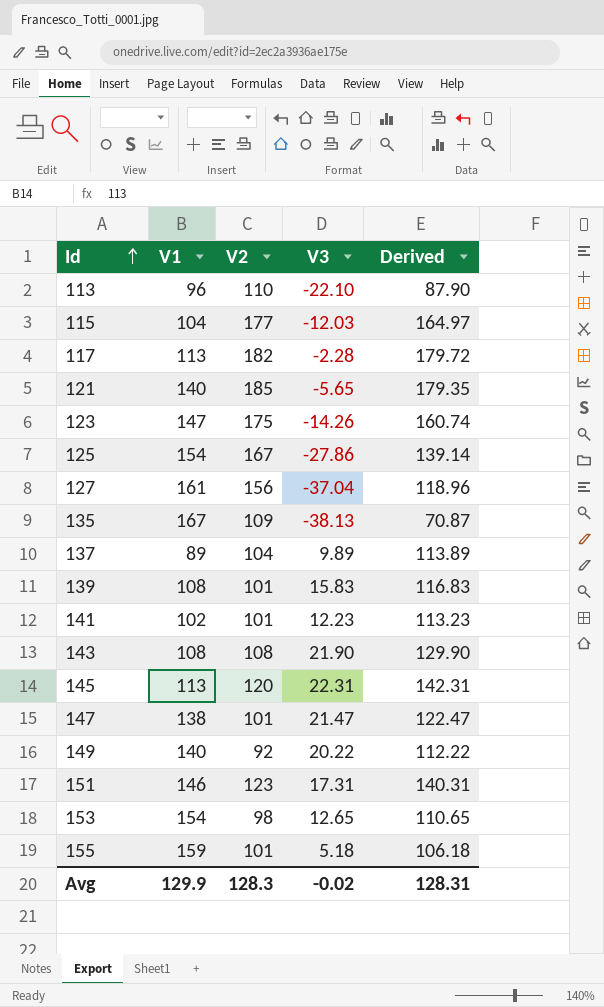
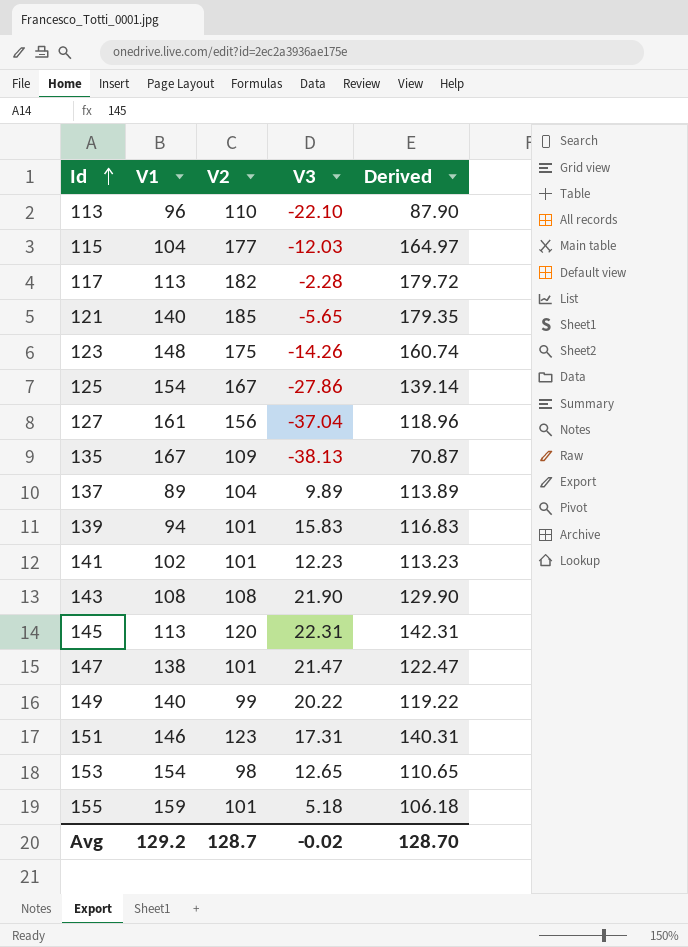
123 | V1: 147 -> 148
139 | V1: 108 -> 94
149 | V2: 92 -> 99
149 | Derived: 112.22 -> 119.22
Avg | V1: 129.9 -> 129.2
Avg | V2: 128.3 -> 128.7
Avg | Derived: 128.31 -> 128.70

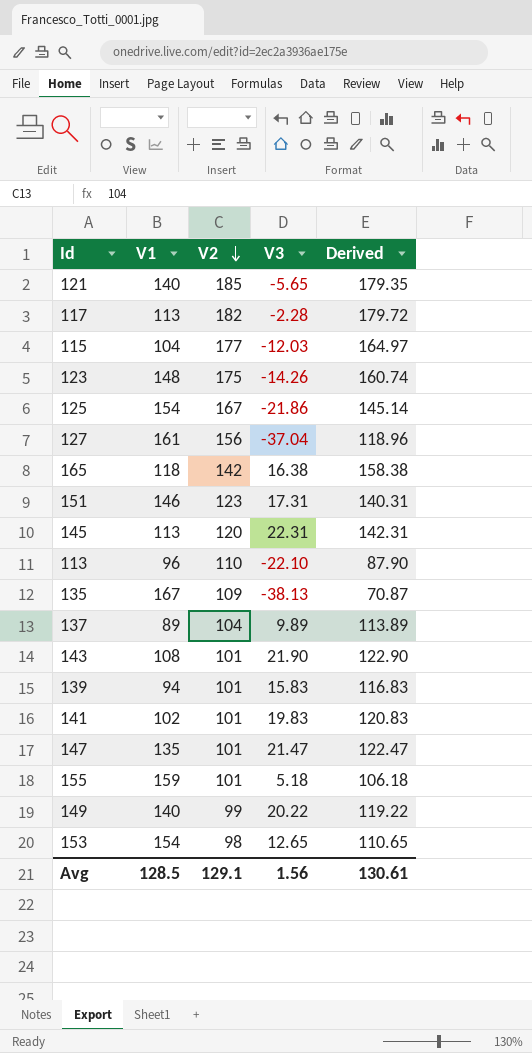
row order: Id ascending -> V2 descending
125 | V3: -27.86 -> -21.86
125 | Derived: 139.14 -> 145.14
row 165: none -> 118 | 142 | 16.38 | 158.38
143 | V2: 108 -> 101
143 | Derived: 129.90 -> 122.90
141 | V3: 12.23 -> 19.83
141 | Derived: 113.23 -> 120.83
147 | V1: 138 -> 135
Avg | V1: 129.2 -> 128.5
Avg | V2: 128.7 -> 129.1
Avg | V3: -0.02 -> 1.56
Avg | Derived: 128.70 -> 130.61

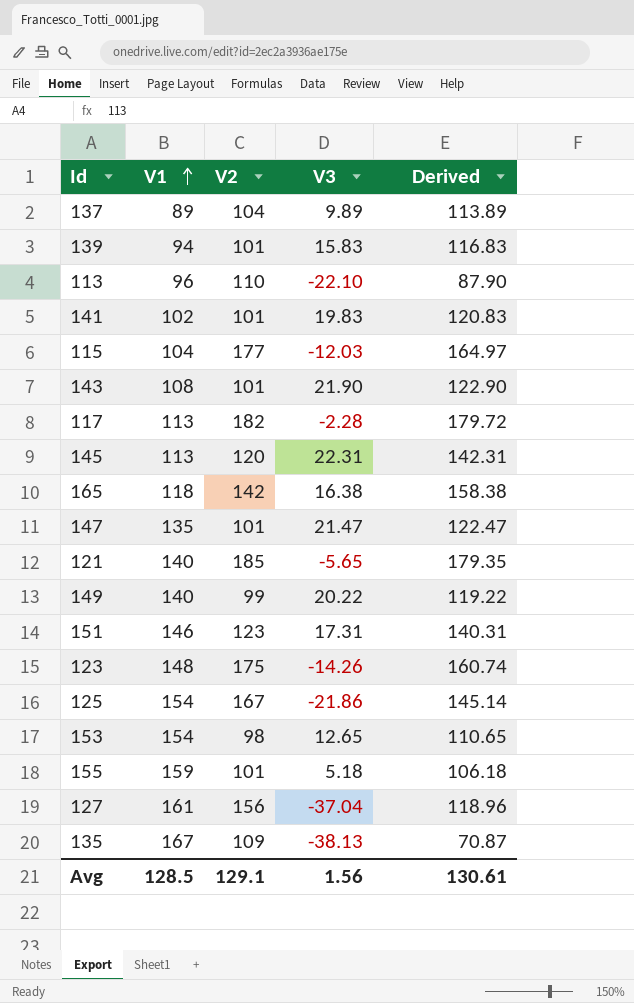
row order: V2 descending -> V1 ascending

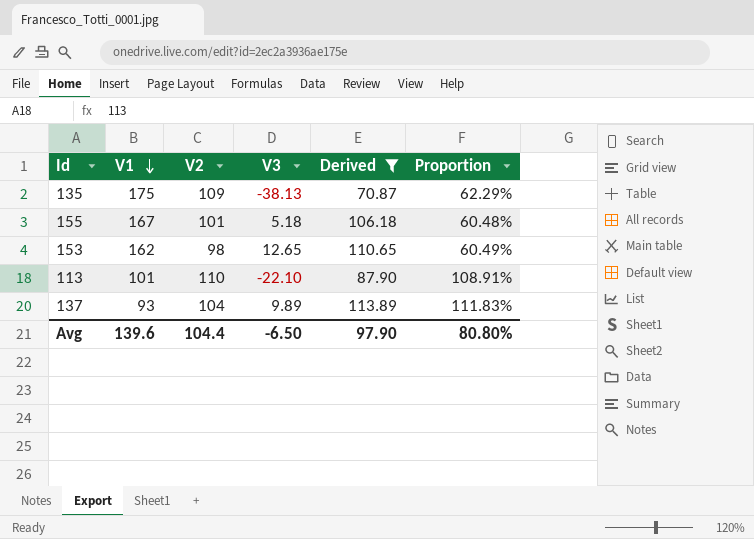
filter: none -> Derived <= 113.89
row order: V1 ascending -> V1 descending
column Proportion | formula: none -> [V2] / [V1]
135 | V1: 167 -> 175
155 | V1: 159 -> 167
153 | V1: 154 -> 162
113 | V1: 96 -> 101
137 | V1: 89 -> 93
Avg | V1: 128.5 -> 139.6
Avg | V2: 129.1 -> 104.4
Avg | V3: 1.56 -> -6.50
Avg | Derived: 130.61 -> 97.90

